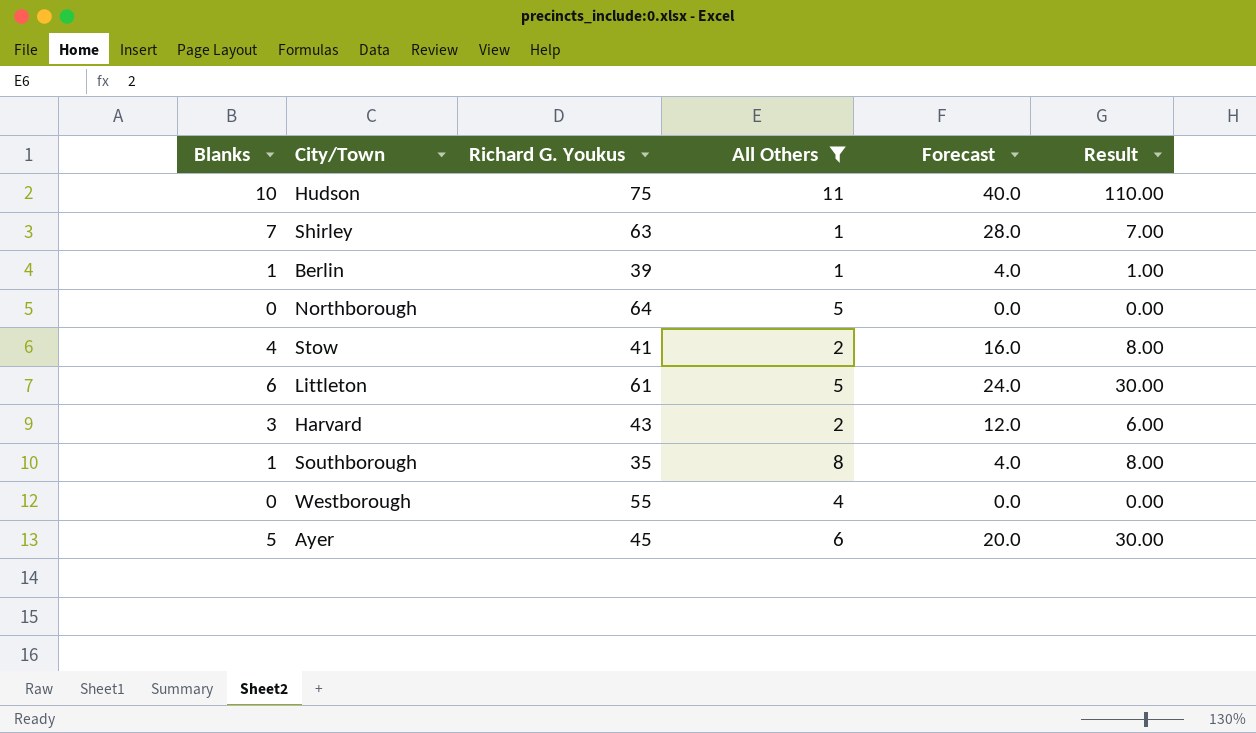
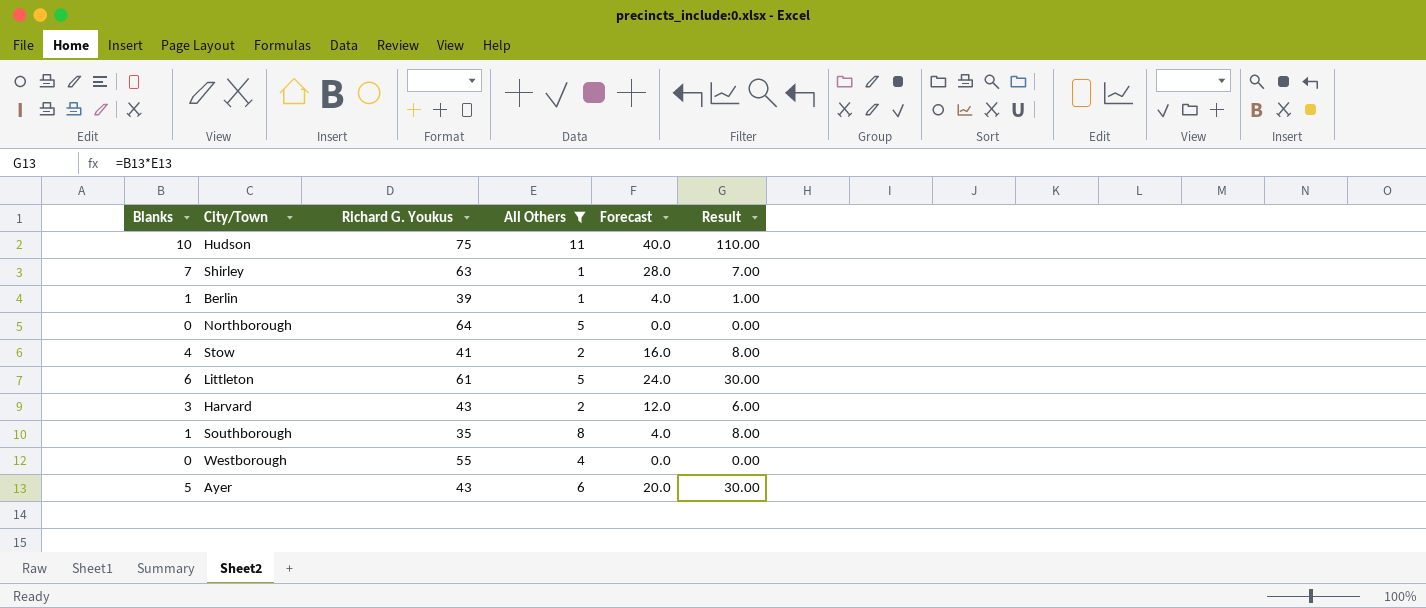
Ayer | Richard G. Youkus: 45 -> 43

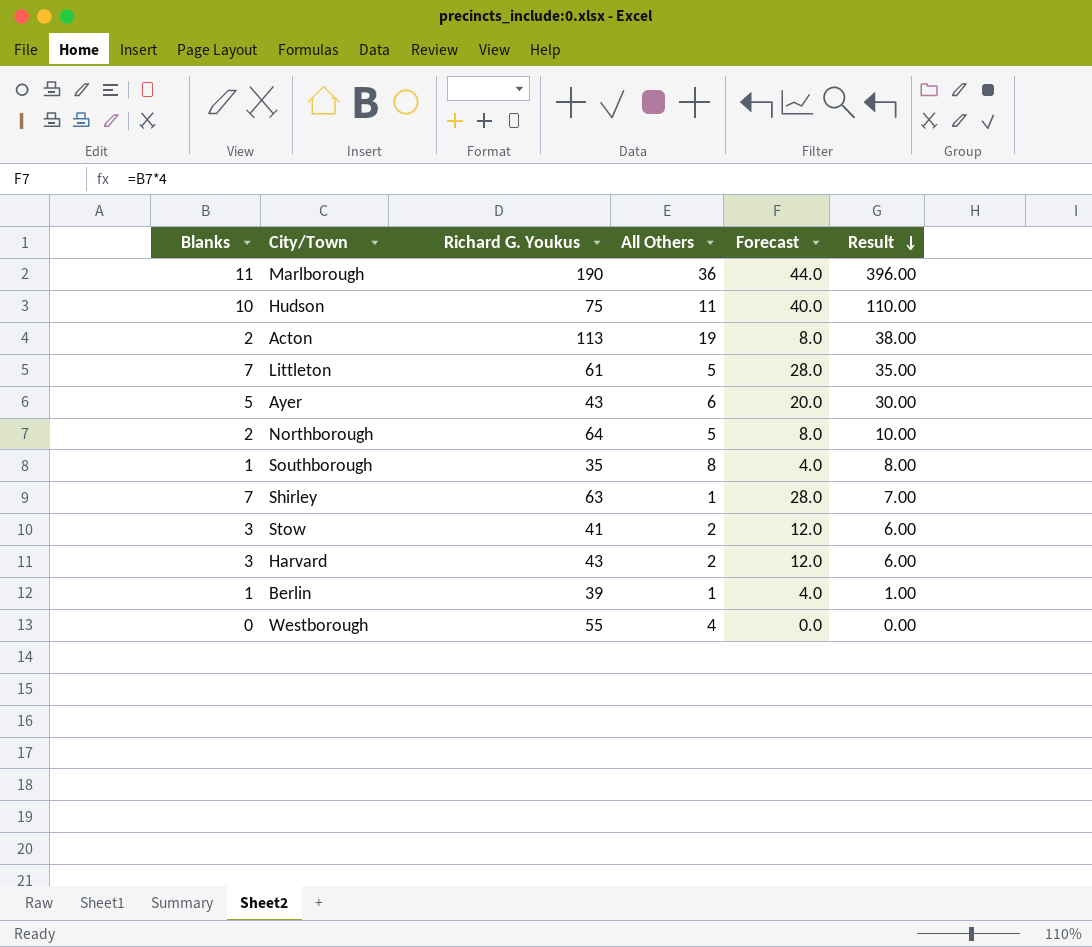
filter: All Others <= 11 -> none
row order: none -> Result descending
Littleton | Blanks: 6 -> 7
Littleton | Forecast: 24.0 -> 28.0
Littleton | Result: 30.00 -> 35.00
Northborough | Blanks: 0 -> 2
Northborough | Forecast: 0.0 -> 8.0
Northborough | Result: 0.00 -> 10.00
Stow | Blanks: 4 -> 3
Stow | Forecast: 16.0 -> 12.0
Stow | Result: 8.00 -> 6.00

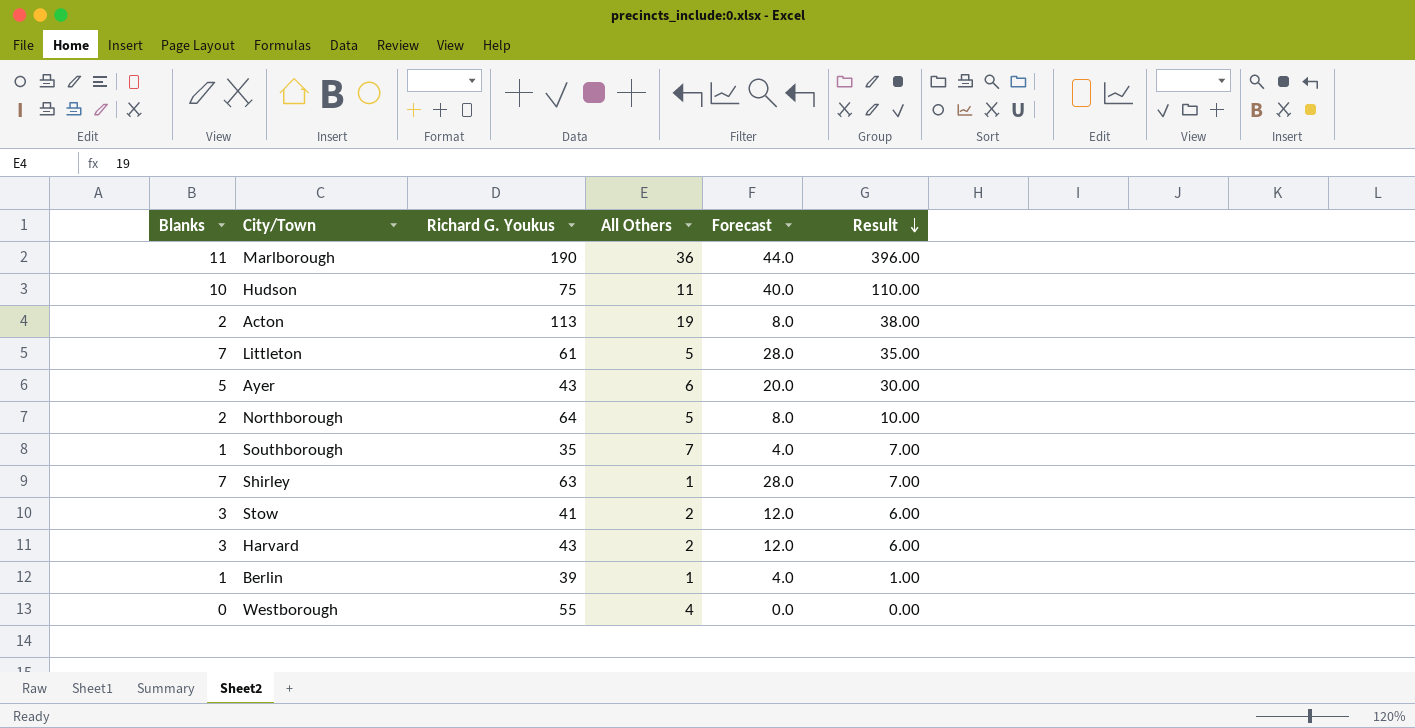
Southborough | All Others: 8 -> 7
Southborough | Result: 8.00 -> 7.00

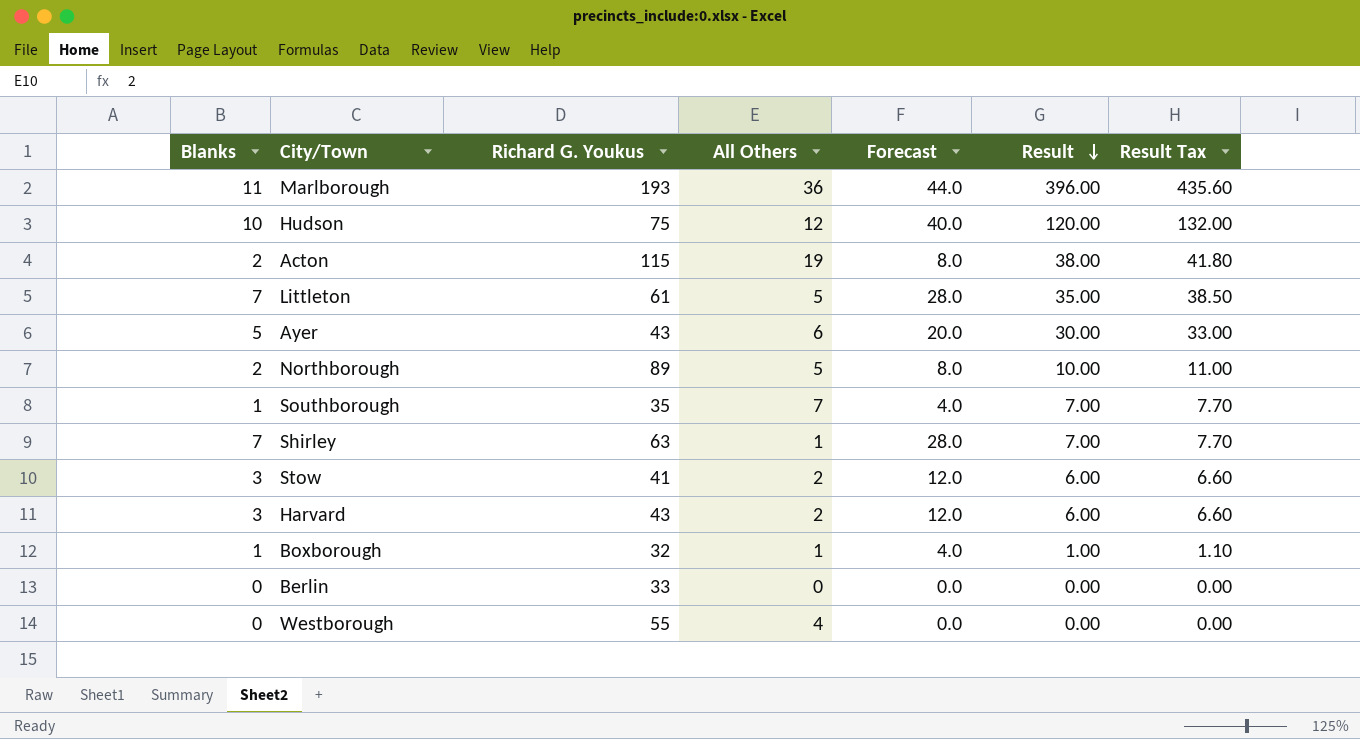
column Result Tax | formula: none -> [Result] * 1.1
Marlborough | Richard G. Youkus: 190 -> 193
Hudson | All Others: 11 -> 12
Hudson | Result: 110.00 -> 120.00
Acton | Richard G. Youkus: 113 -> 115
Northborough | Richard G. Youkus: 64 -> 89
row Boxborough: none -> 1 | 32 | 1 | 4.0 | 1.00 | 1.10
Berlin | Blanks: 1 -> 0
Berlin | Richard G. Youkus: 39 -> 33
Berlin | All Others: 1 -> 0
Berlin | Forecast: 4.0 -> 0.0
Berlin | Result: 1.00 -> 0.00

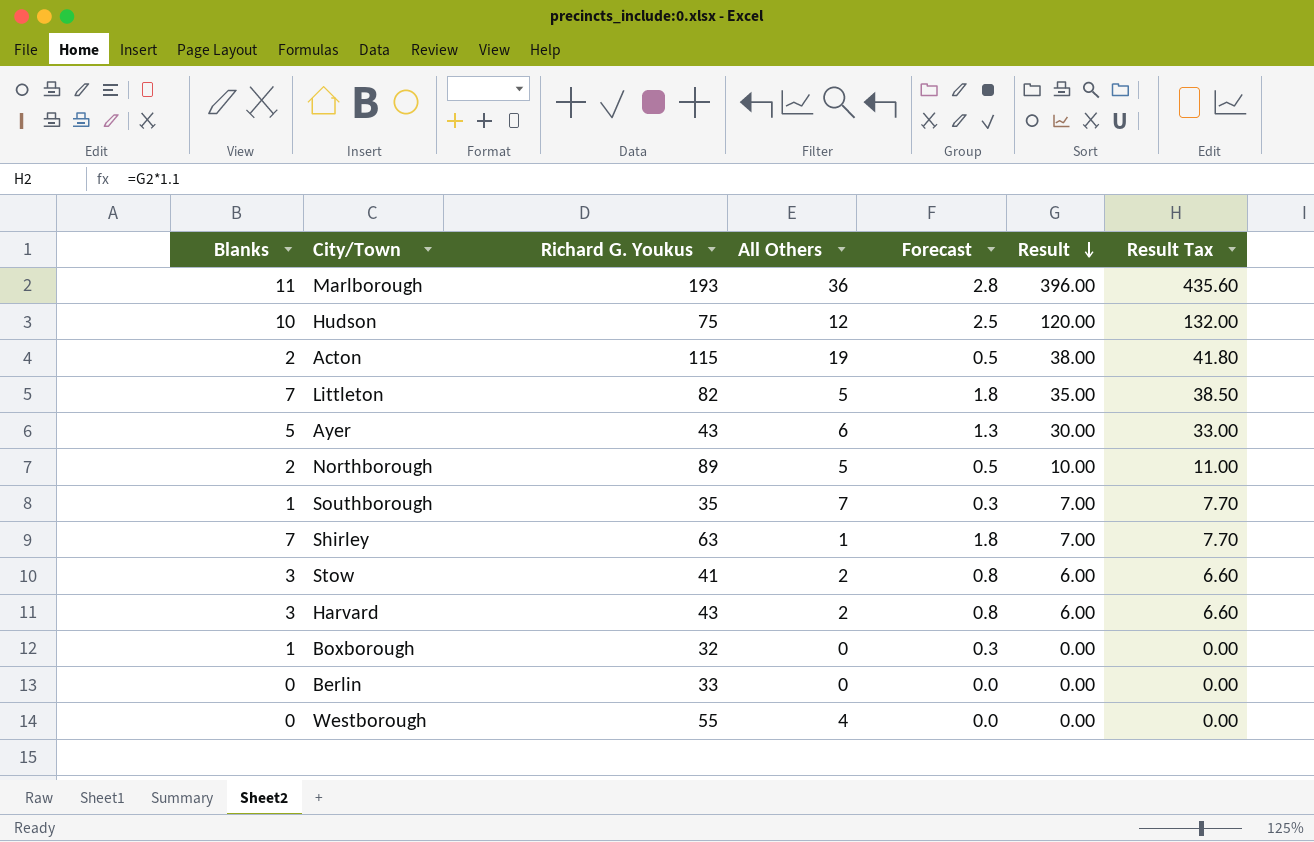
column Forecast | formula: [Blanks] * 4 -> [Blanks] * 0.25
Littleton | Richard G. Youkus: 61 -> 82
Boxborough | All Others: 1 -> 0
Boxborough | Result: 1.00 -> 0.00
Boxborough | Result Tax: 1.10 -> 0.00

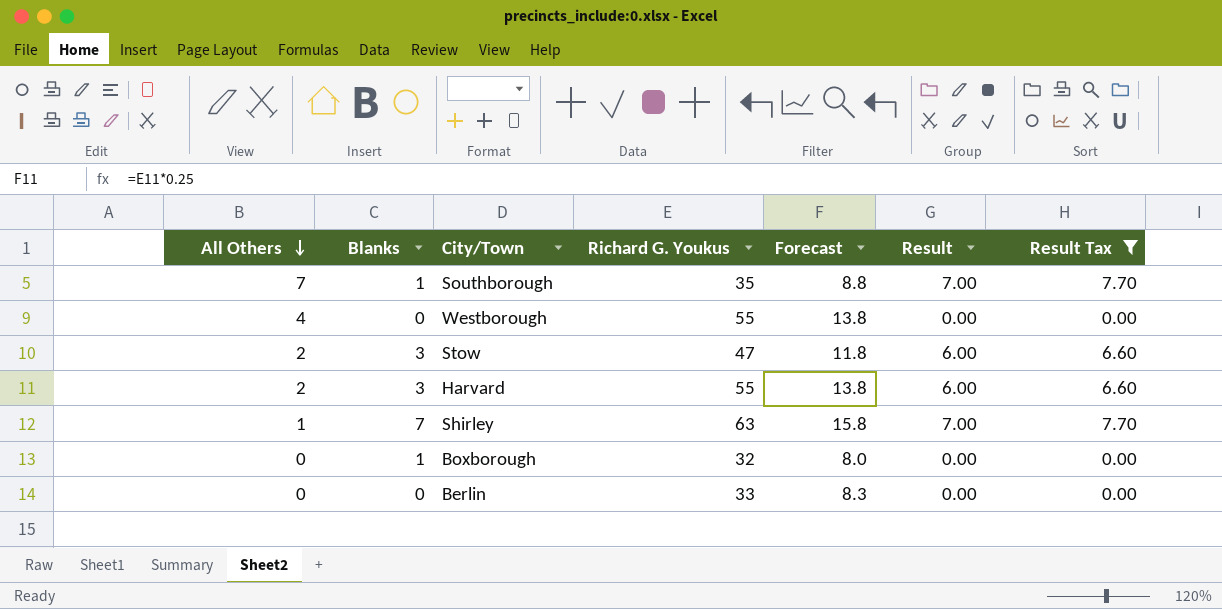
filter: none -> Result Tax <= 7.70
row order: Result descending -> All Others descending
column All Others | position: 4 -> 1
column Forecast | formula: [Blanks] * 0.25 -> [Richard G. Youkus] * 0.25
Stow | Richard G. Youkus: 41 -> 47
Harvard | Richard G. Youkus: 43 -> 55

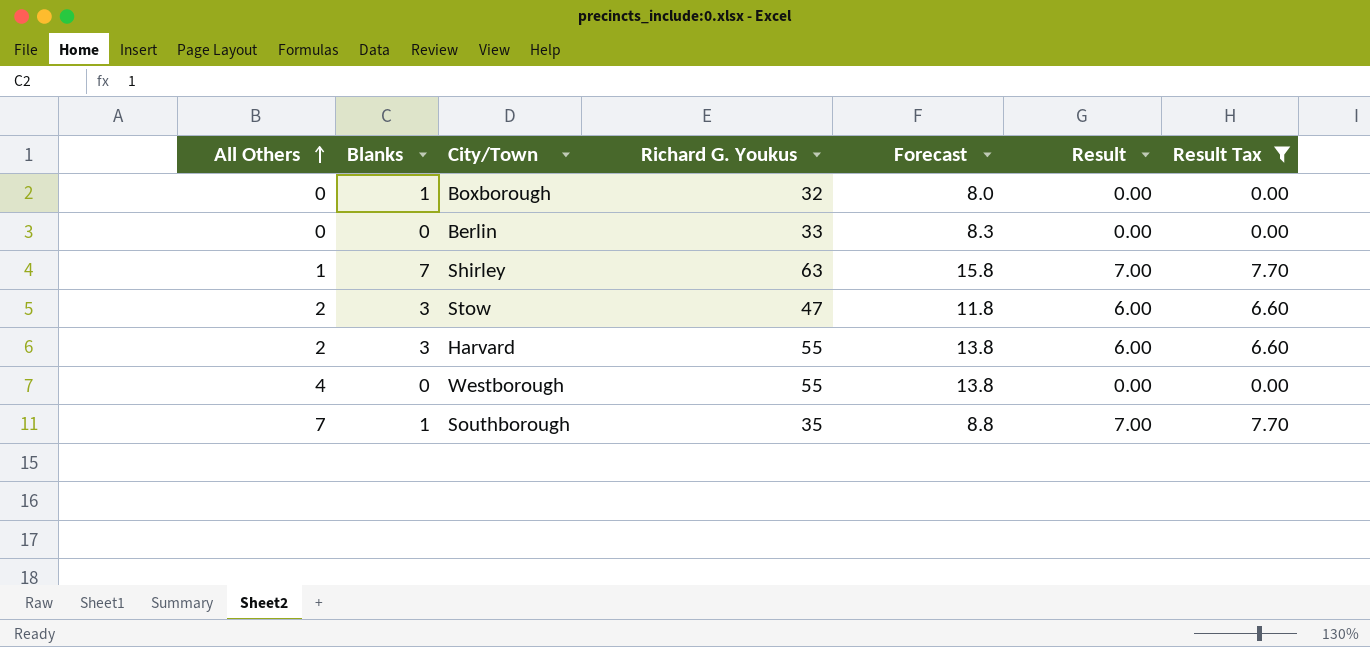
row order: All Others descending -> All Others ascending

